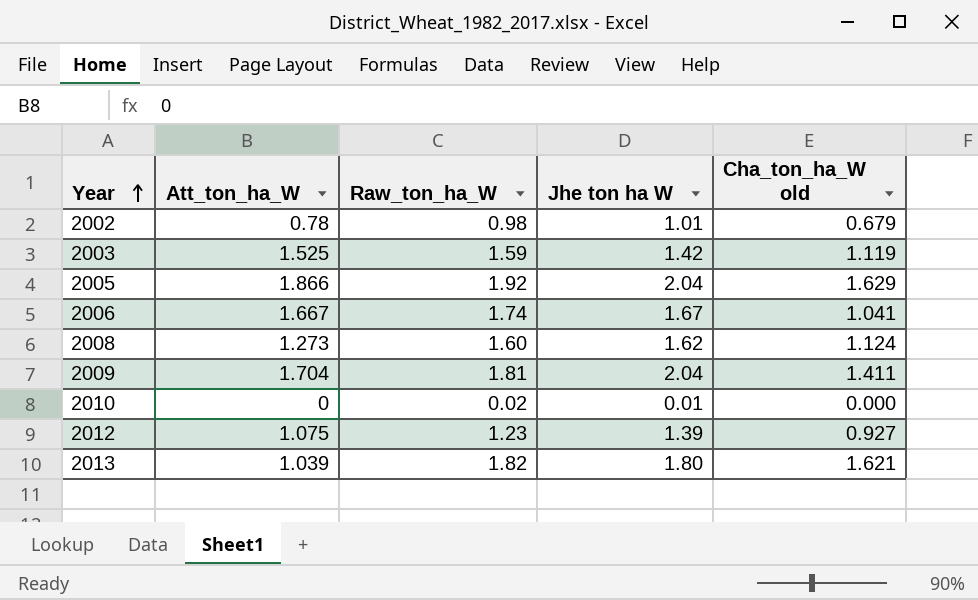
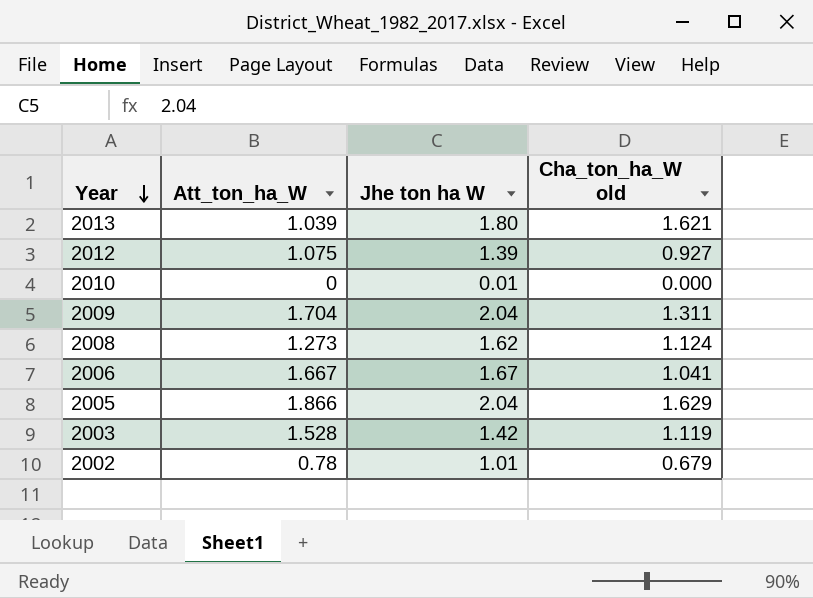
row order: Year ascending -> Year descending
column Raw_ton_ha_W | position: 3 -> none
2009 | Cha_ton_ha_W old: 1.411 -> 1.311
2003 | Att_ton_ha_W: 1.525 -> 1.528

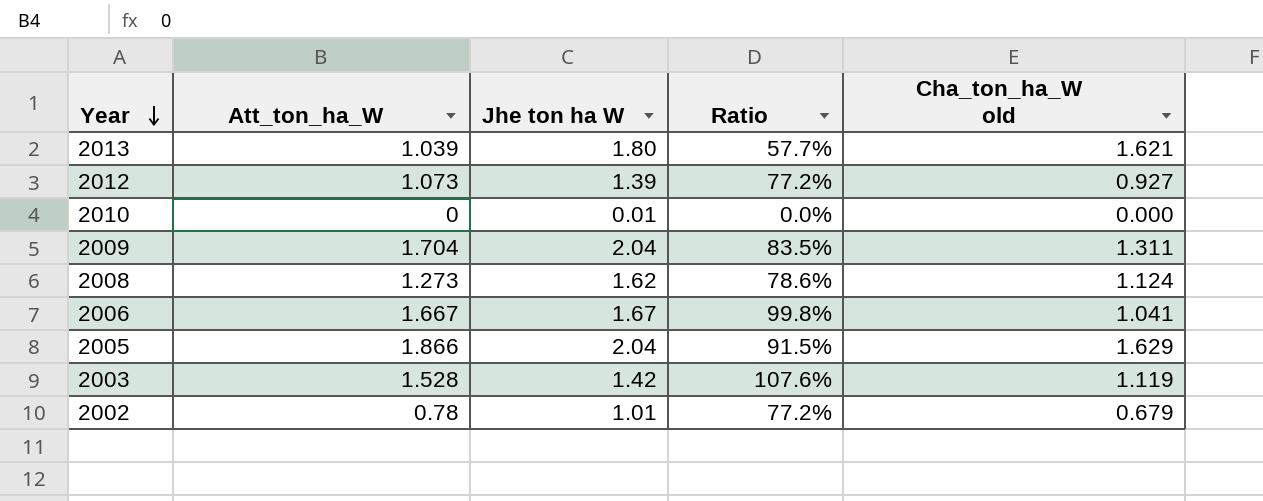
column Ratio | formula: none -> [Att_ton_ha_W] / [Jhe ton ha W]
2012 | Att_ton_ha_W: 1.075 -> 1.073

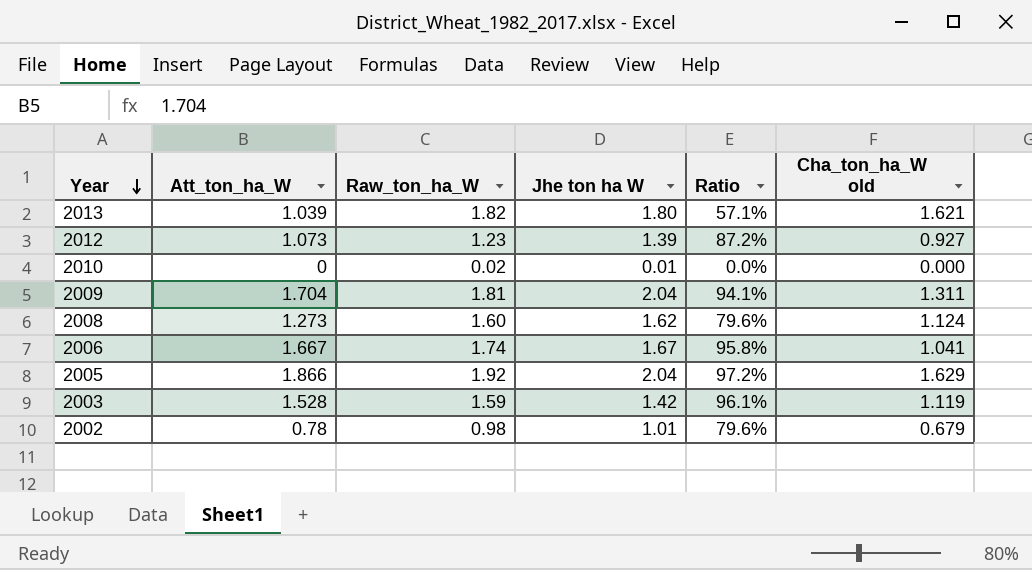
column Raw_ton_ha_W | position: none -> 3
column Ratio | formula: [Att_ton_ha_W] / [Jhe ton ha W] -> [Att_ton_ha_W] / [Raw_ton_ha_W]

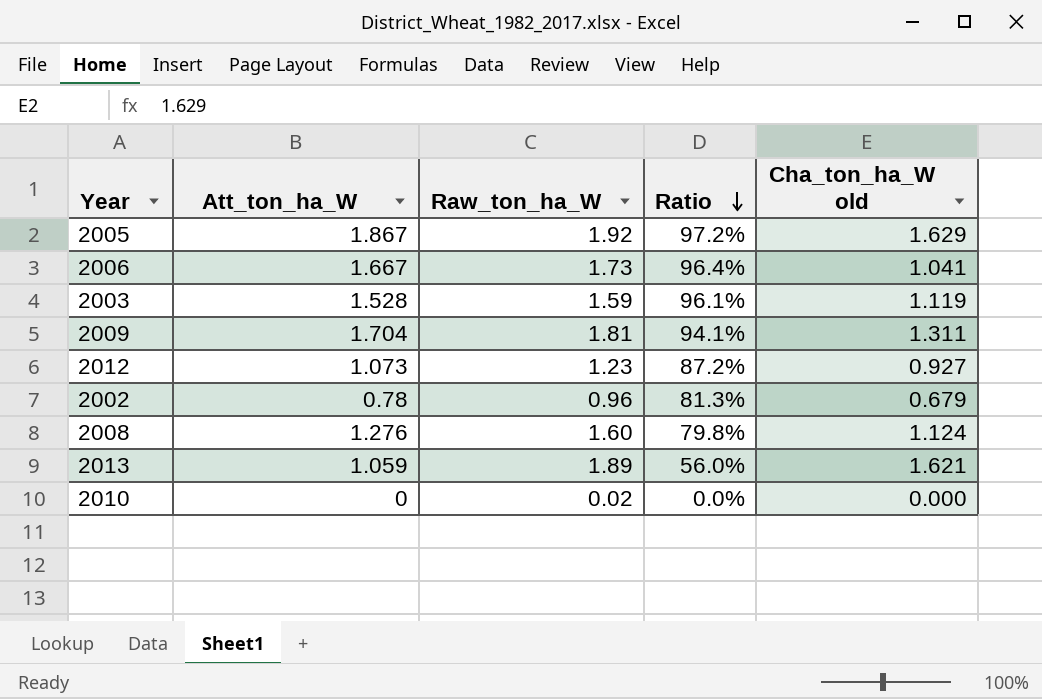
row order: Year descending -> Ratio descending
column Jhe ton ha W | position: 4 -> none
2005 | Att_ton_ha_W: 1.866 -> 1.867
2006 | Raw_ton_ha_W: 1.74 -> 1.73
2006 | Ratio: 95.8% -> 96.4%
2002 | Raw_ton_ha_W: 0.98 -> 0.96
2002 | Ratio: 79.6% -> 81.3%
2008 | Att_ton_ha_W: 1.273 -> 1.276
2008 | Ratio: 79.6% -> 79.8%
2013 | Att_ton_ha_W: 1.039 -> 1.059
2013 | Raw_ton_ha_W: 1.82 -> 1.89
2013 | Ratio: 57.1% -> 56.0%

